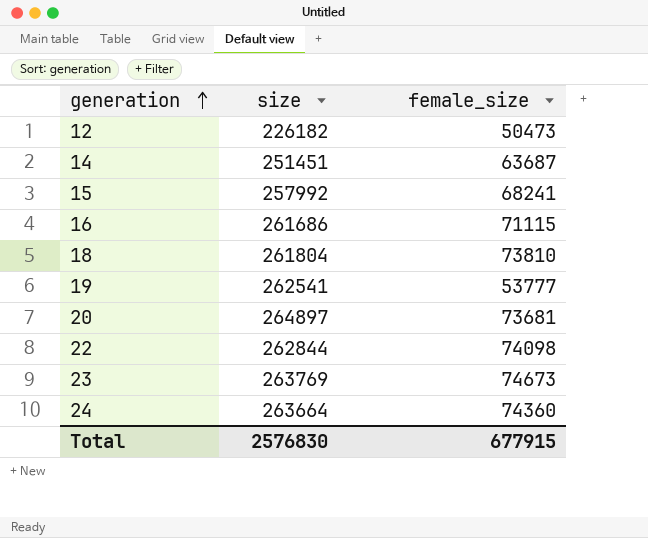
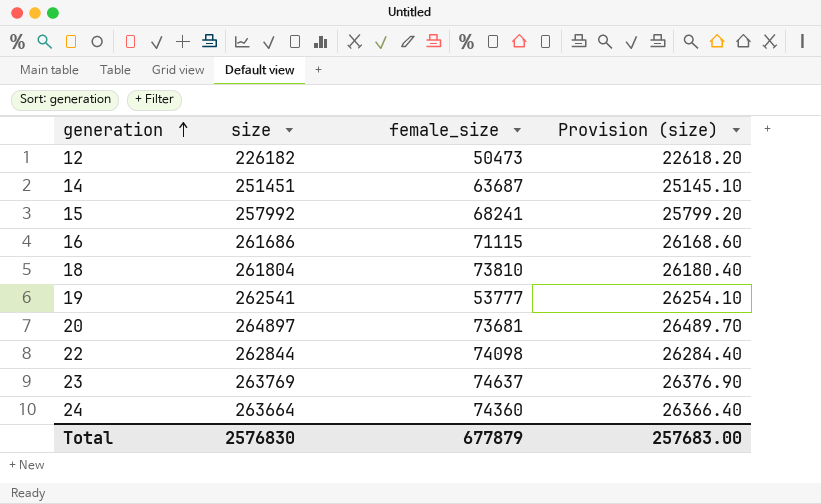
column Provision (size) | formula: none -> [size] * 0.1
23 | female_size: 74673 -> 74637
Total | female_size: 677915 -> 677879

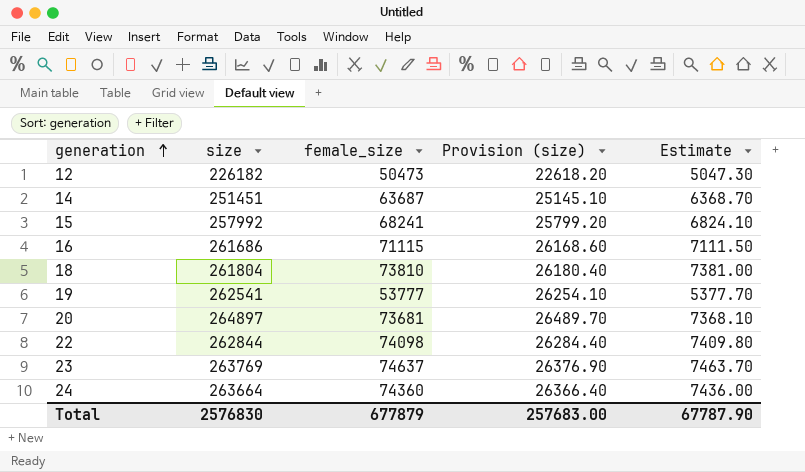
column Estimate | formula: none -> [female_size] * 0.1

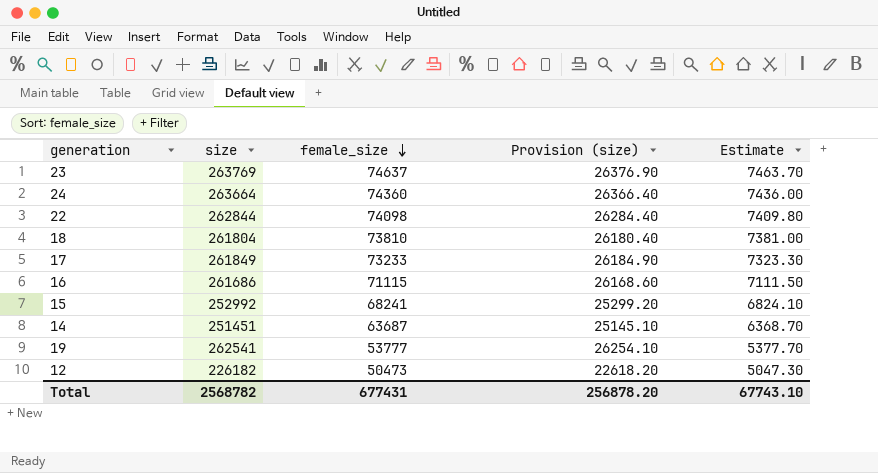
row order: generation ascending -> female_size descending
row 20: 264897 | 73681 | 26489.70 | 7368.10 -> none
row 17: none -> 261849 | 73233 | 26184.90 | 7323.30
15 | size: 257992 -> 252992
15 | Provision (size): 25799.20 -> 25299.20
Total | size: 2576830 -> 2568782
Total | female_size: 677879 -> 677431
Total | Provision (size): 257683.00 -> 256878.20
Total | Estimate: 67787.90 -> 67743.10

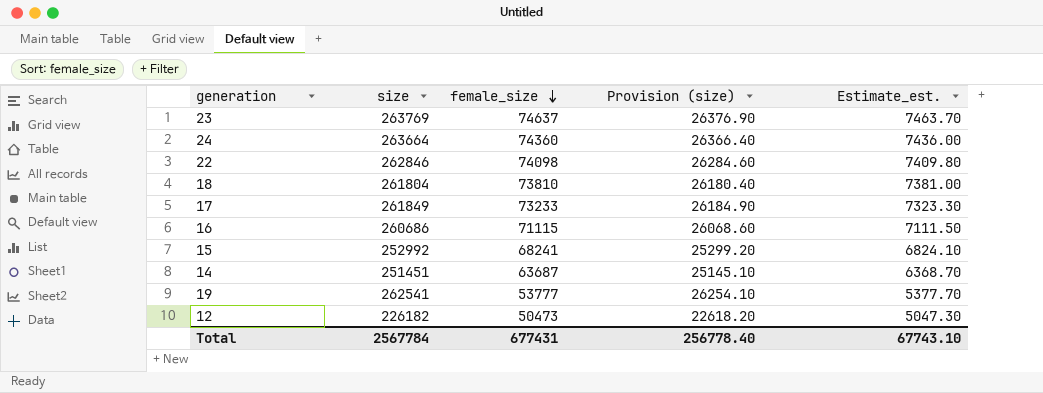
column name: Estimate -> Estimate_est.
22 | size: 262844 -> 262846
22 | Provision (size): 26284.40 -> 26284.60
16 | size: 261686 -> 260686
16 | Provision (size): 26168.60 -> 26068.60
Total | size: 2568782 -> 2567784
Total | Provision (size): 256878.20 -> 256778.40

